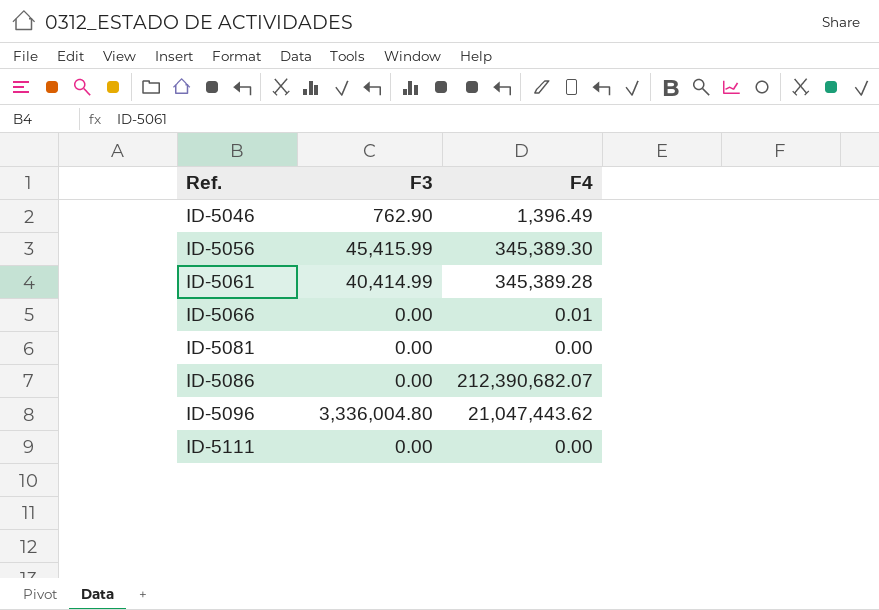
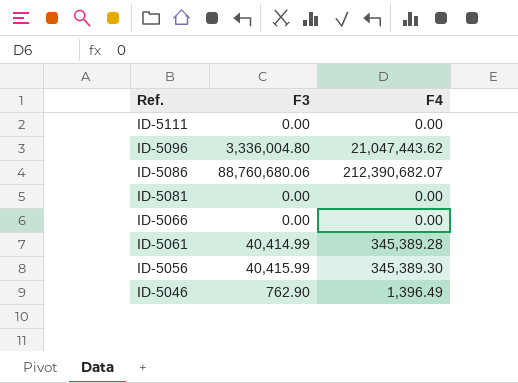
row order: Ref. ascending -> Ref. descending
ID-5086 | F3: 0.00 -> 88,760,680.06
ID-5066 | F4: 0.01 -> 0.00
ID-5056 | F3: 45,415.99 -> 40,415.99

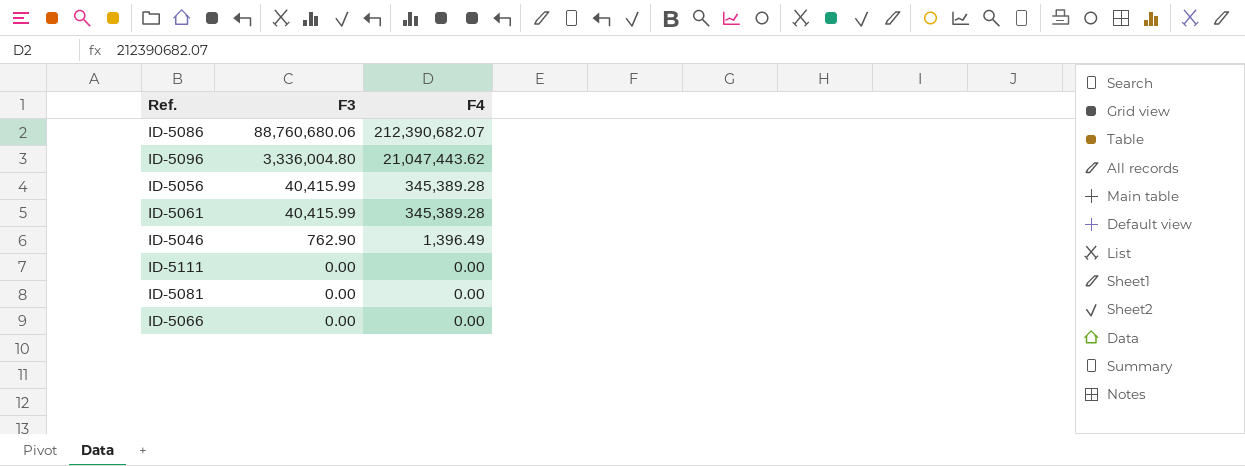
row order: Ref. descending -> F3 descending
ID-5056 | F4: 345,389.30 -> 345,389.28
ID-5061 | F3: 40,414.99 -> 40,415.99

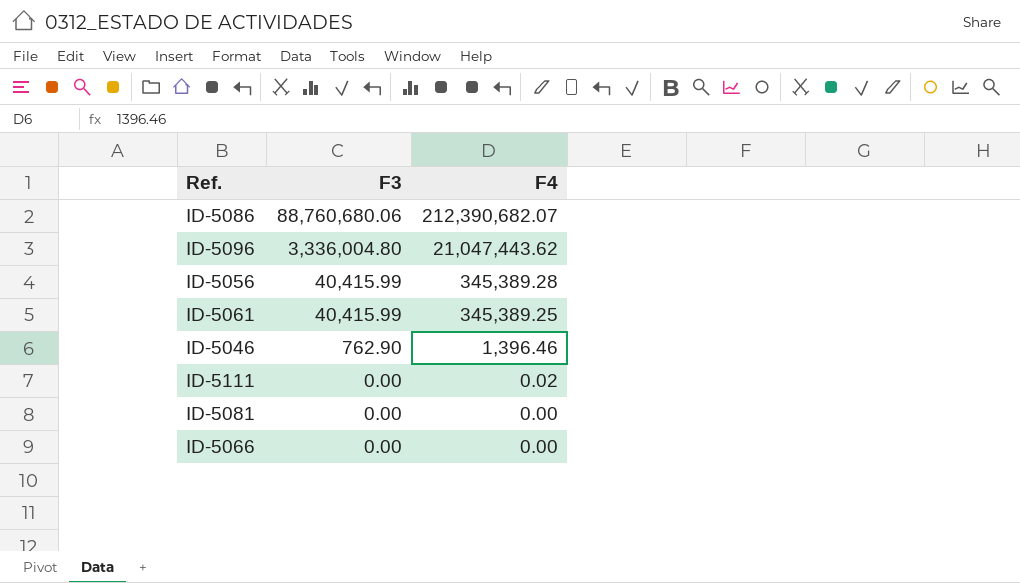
ID-5061 | F4: 345,389.28 -> 345,389.25
ID-5046 | F4: 1,396.49 -> 1,396.46
ID-5111 | F4: 0.00 -> 0.02

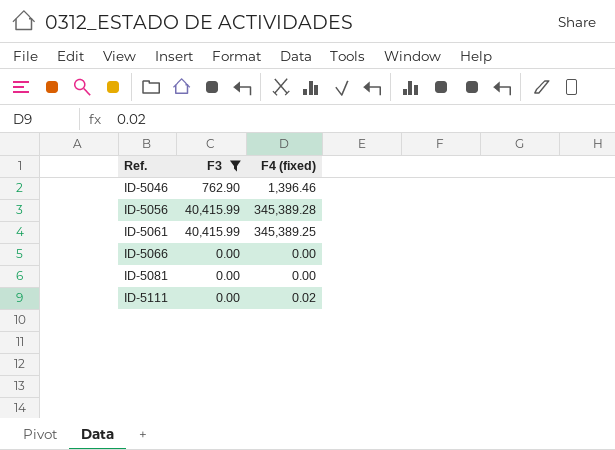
filter: none -> F3 <= 40,415.99
row order: F3 descending -> Ref. ascending
column name: F4 -> F4 (fixed)

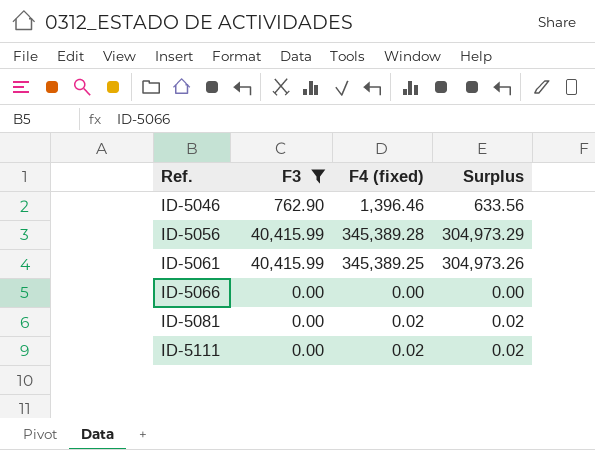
column Surplus | formula: none -> [F4 (fixed)] - [F3]
ID-5081 | F4 (fixed): 0.00 -> 0.02

